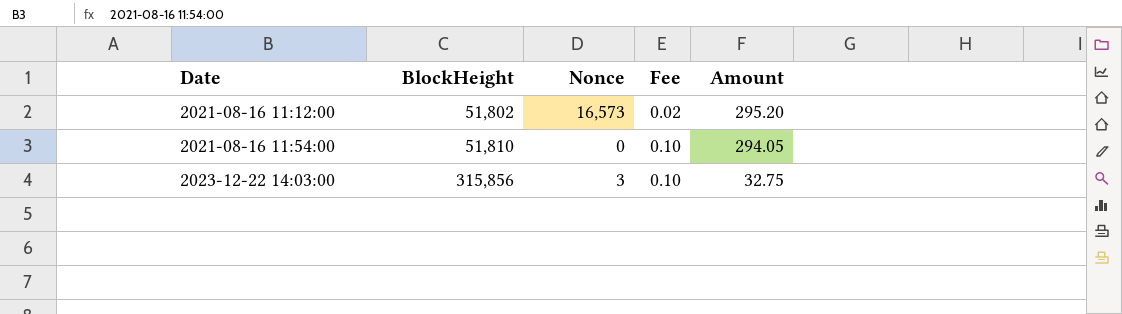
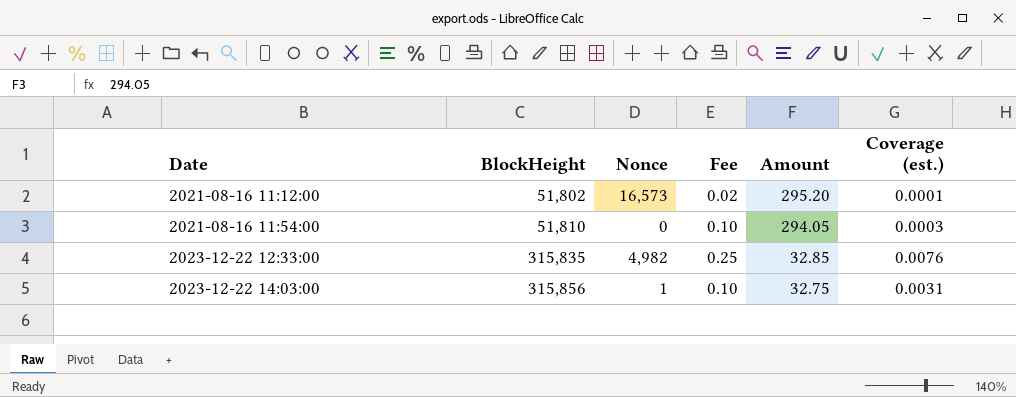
column Coverage (est.) | formula: none -> [Fee] / [Amount]
row 2023-12-22 12:33:00: none -> 315,835 | 4,982 | 0.25 | 32.85 | 0.0076
2023-12-22 14:03:00 | Nonce: 3 -> 1

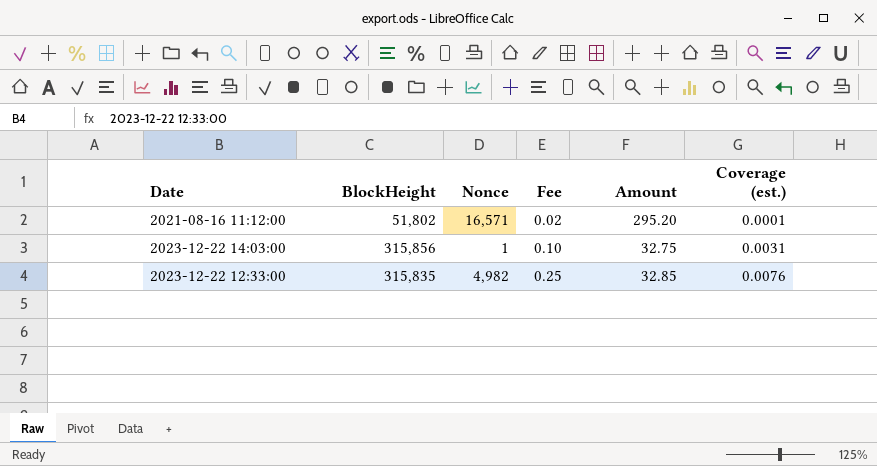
row order: Date ascending -> Fee ascending
row 2021-08-16 11:54:00: 51,810 | 0 | 0.10 | 294.05 | 0.0003 -> none
2021-08-16 11:12:00 | Nonce: 16,573 -> 16,571

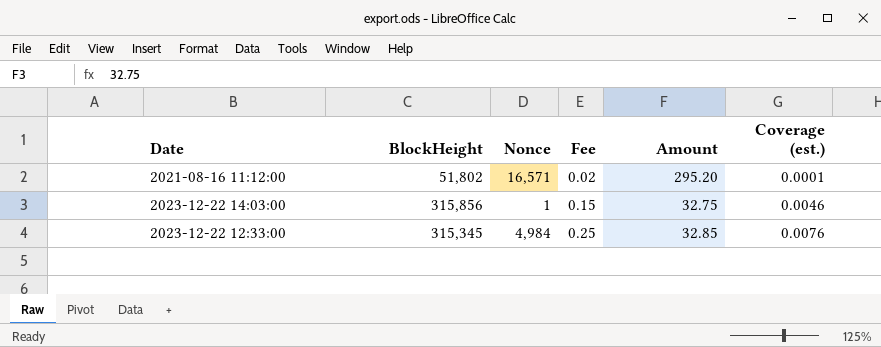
2023-12-22 14:03:00 | Fee: 0.10 -> 0.15
2023-12-22 14:03:00 | Coverage (est.): 0.0031 -> 0.0046
2023-12-22 12:33:00 | BlockHeight: 315,835 -> 315,345
2023-12-22 12:33:00 | Nonce: 4,982 -> 4,984

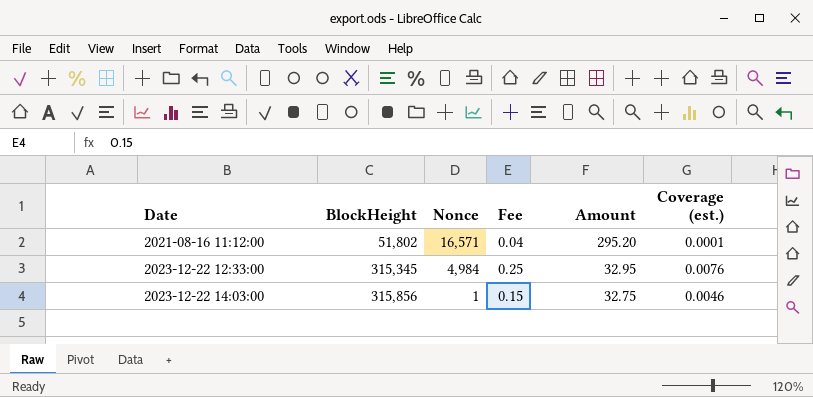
row order: Fee ascending -> Date ascending
2021-08-16 11:12:00 | Fee: 0.02 -> 0.04
2023-12-22 12:33:00 | Amount: 32.85 -> 32.95

